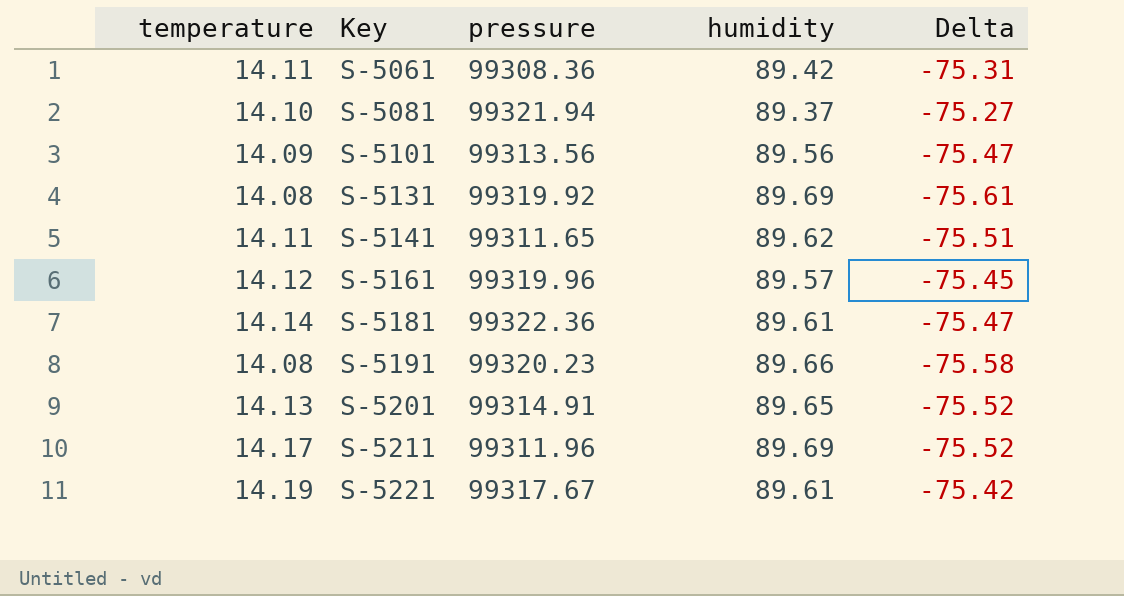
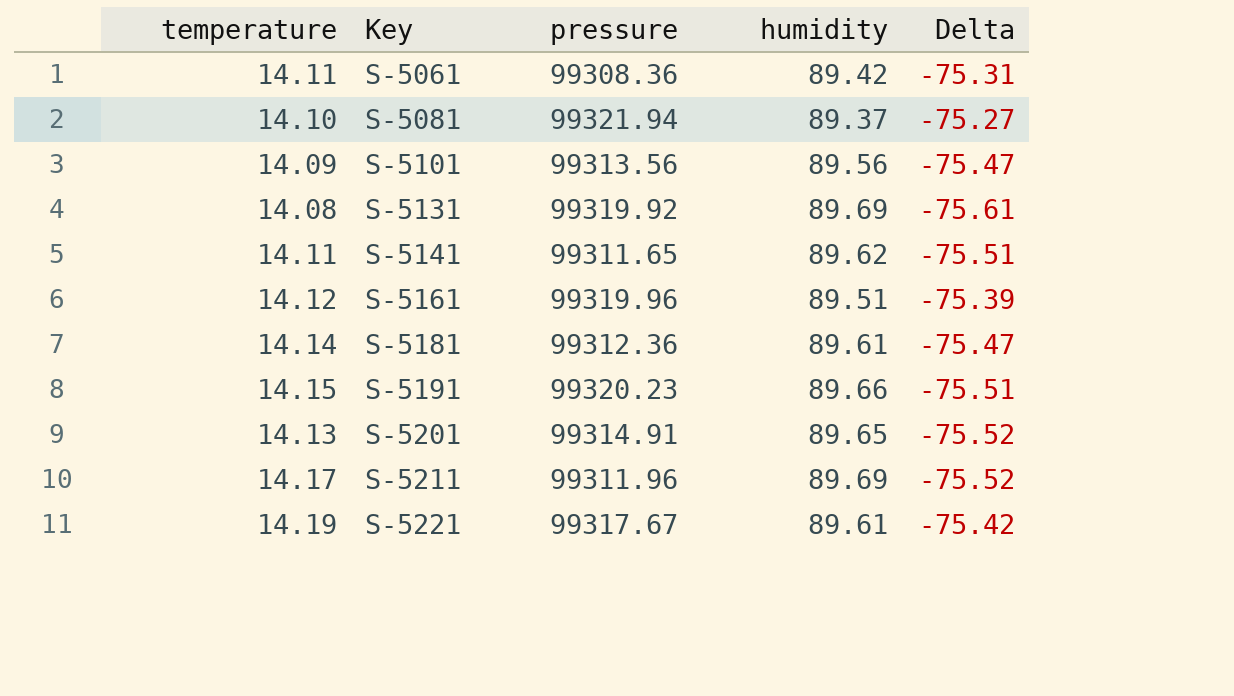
S-5161 | humidity: 89.57 -> 89.51
S-5161 | Delta: -75.45 -> -75.39
S-5181 | pressure: 99322.36 -> 99312.36
S-5191 | temperature: 14.08 -> 14.15
S-5191 | Delta: -75.58 -> -75.51

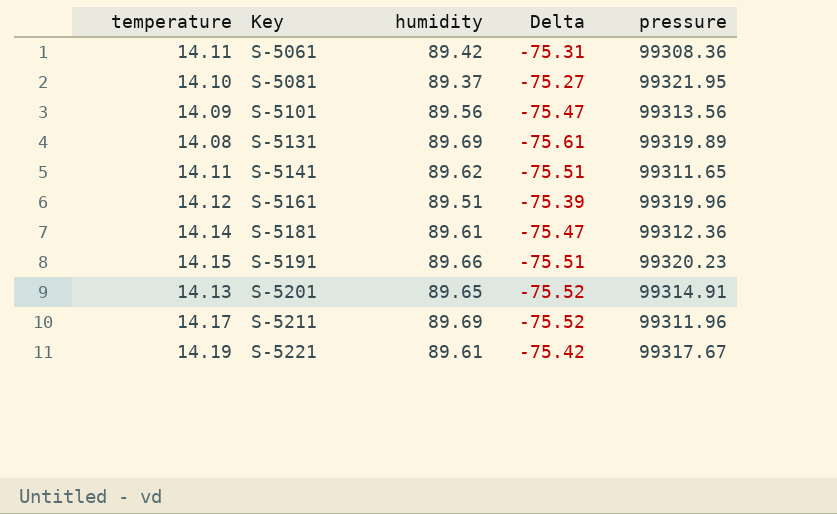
column pressure | position: 3 -> 5
S-5081 | pressure: 99321.94 -> 99321.95
S-5131 | pressure: 99319.92 -> 99319.89

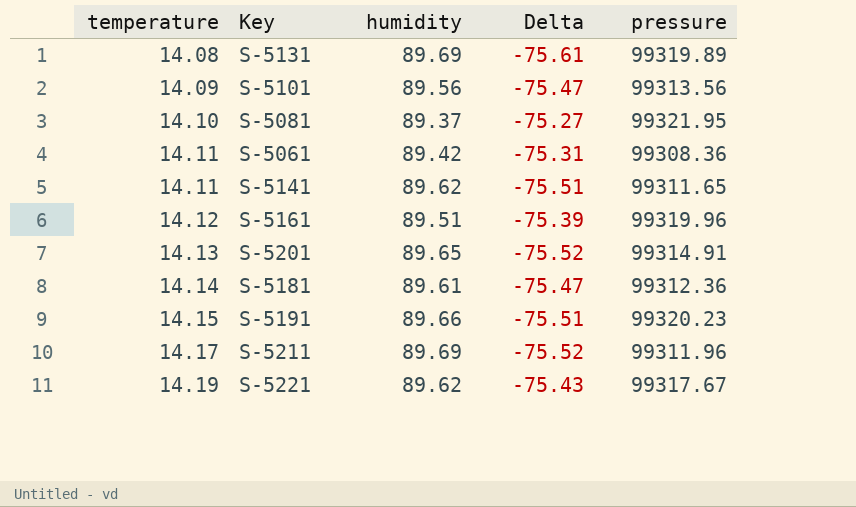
row order: Key ascending -> temperature ascending
S-5221 | humidity: 89.61 -> 89.62
S-5221 | Delta: -75.42 -> -75.43

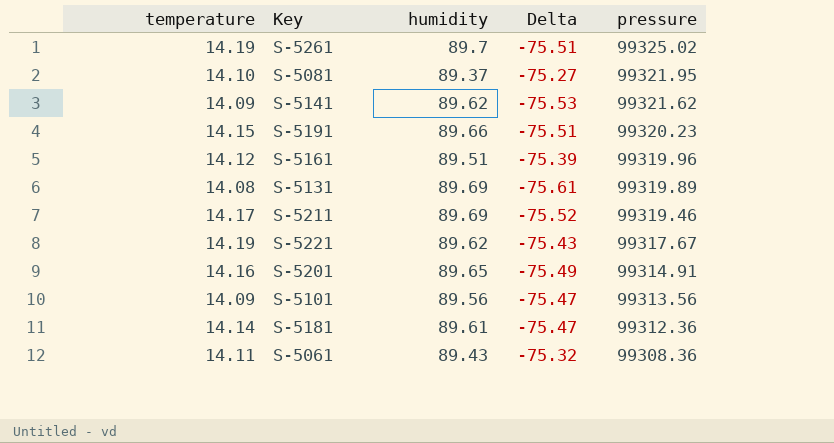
row order: temperature ascending -> pressure descending
row S-5261: none -> 14.19 | 89.7 | -75.51 | 99325.02
S-5141 | temperature: 14.11 -> 14.09
S-5141 | Delta: -75.51 -> -75.53
S-5141 | pressure: 99311.65 -> 99321.62
S-5211 | pressure: 99311.96 -> 99319.46
S-5201 | temperature: 14.13 -> 14.16
S-5201 | Delta: -75.52 -> -75.49
S-5061 | humidity: 89.42 -> 89.43
S-5061 | Delta: -75.31 -> -75.32

